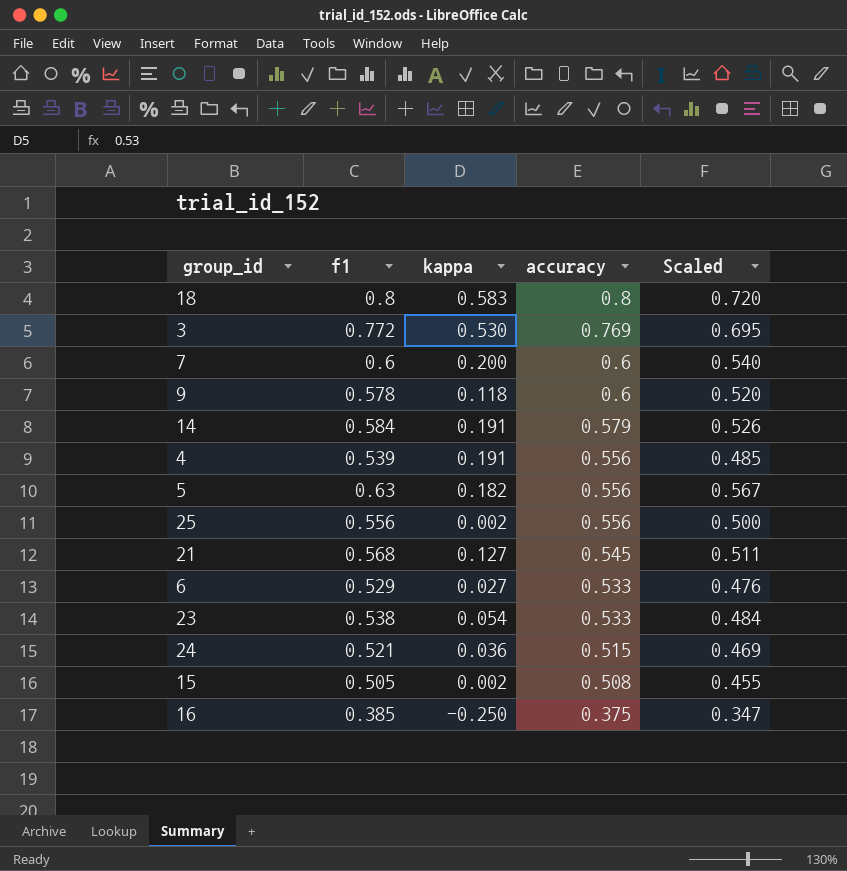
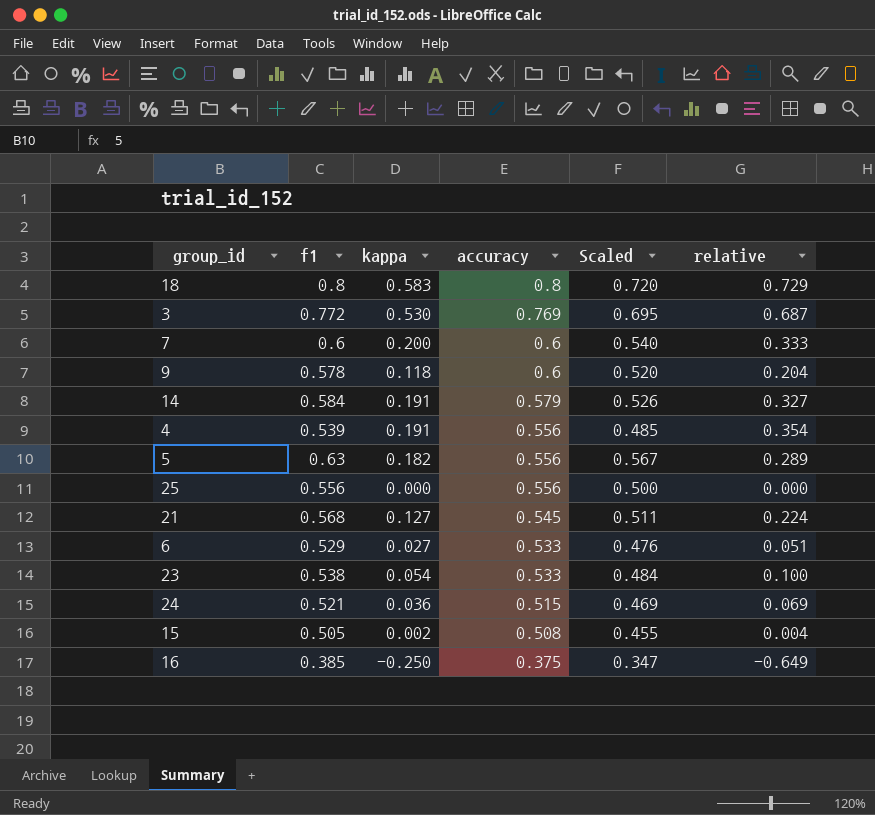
column relative | formula: none -> [kappa] / [f1]
25 | kappa: 0.002 -> 0.000

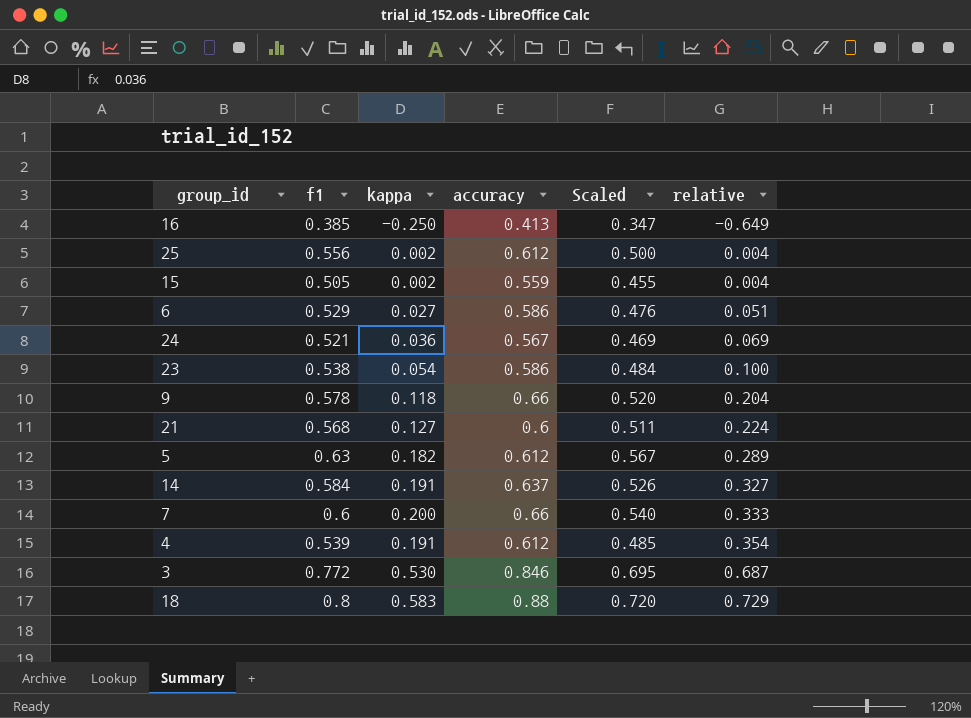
row order: accuracy descending -> relative ascending
16 | accuracy: 0.375 -> 0.413
25 | kappa: 0.000 -> 0.002
25 | accuracy: 0.556 -> 0.612
25 | relative: 0.000 -> 0.004
15 | accuracy: 0.508 -> 0.559
6 | accuracy: 0.533 -> 0.586
24 | accuracy: 0.515 -> 0.567
23 | accuracy: 0.533 -> 0.586
9 | accuracy: 0.6 -> 0.66
21 | accuracy: 0.545 -> 0.6
5 | accuracy: 0.556 -> 0.612
14 | accuracy: 0.579 -> 0.637
7 | accuracy: 0.6 -> 0.66
4 | accuracy: 0.556 -> 0.612
3 | accuracy: 0.769 -> 0.846
18 | accuracy: 0.8 -> 0.88

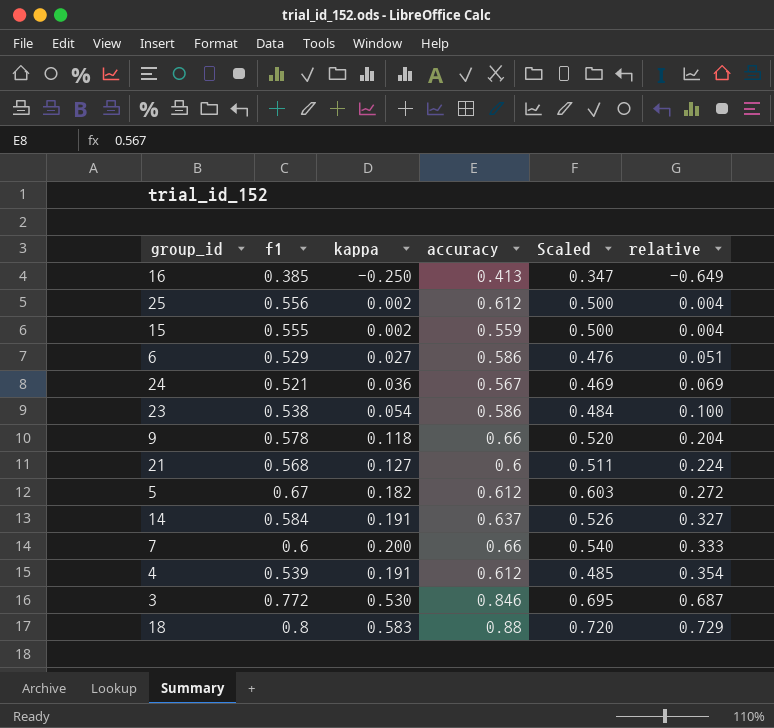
15 | f1: 0.505 -> 0.555
15 | Scaled: 0.455 -> 0.500
5 | f1: 0.63 -> 0.67
5 | Scaled: 0.567 -> 0.603
5 | relative: 0.289 -> 0.272

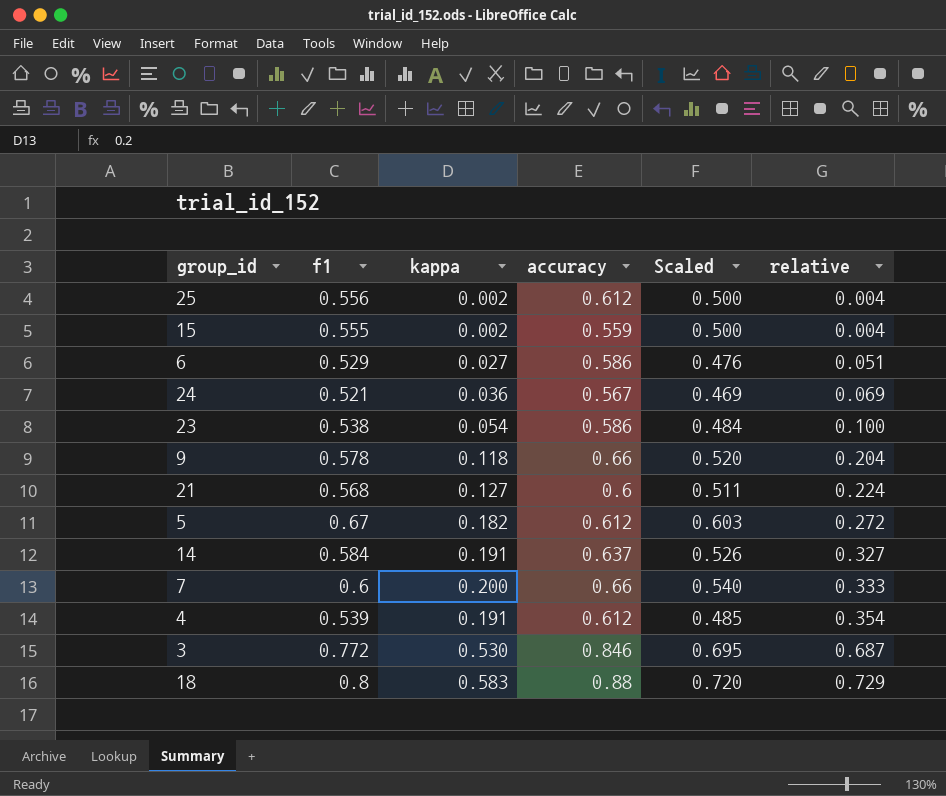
row 16: 0.385 | -0.250 | 0.413 | 0.347 | -0.649 -> none

